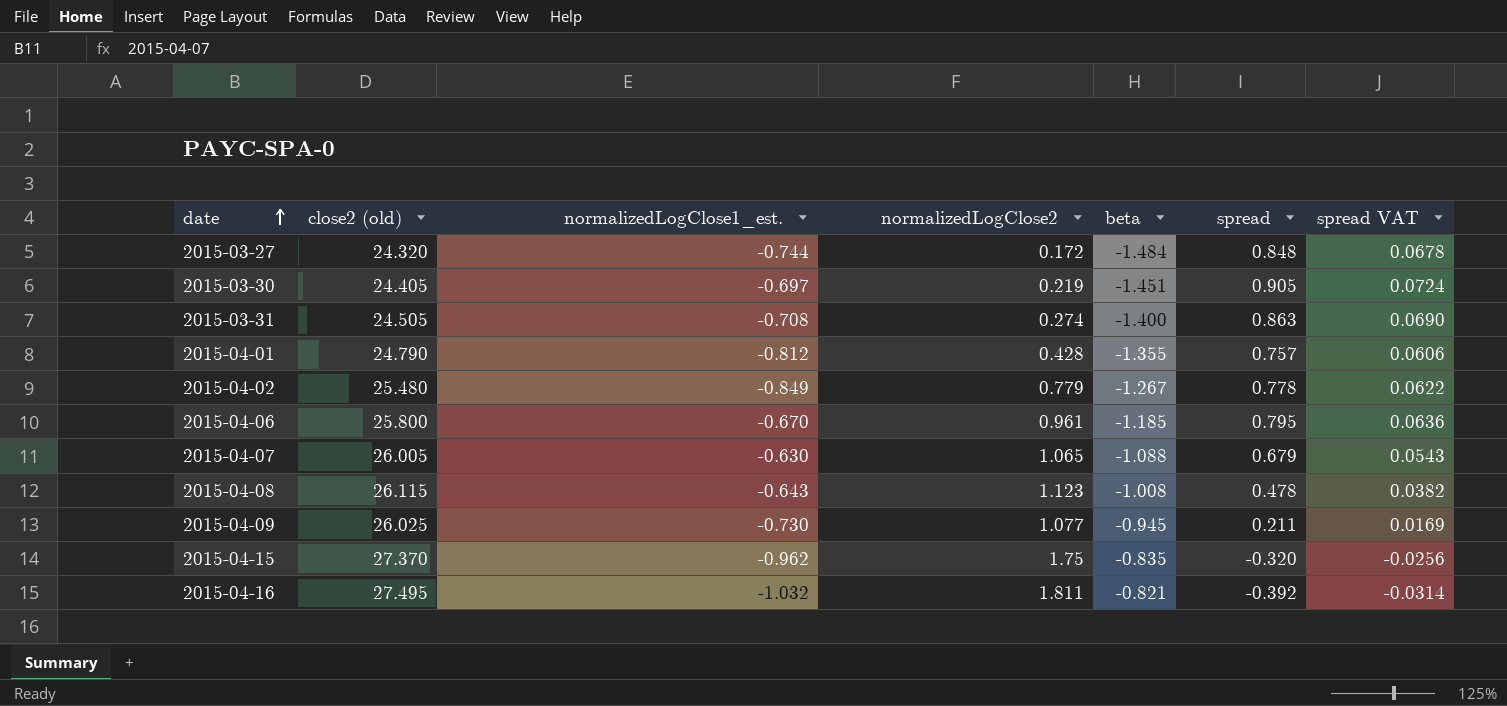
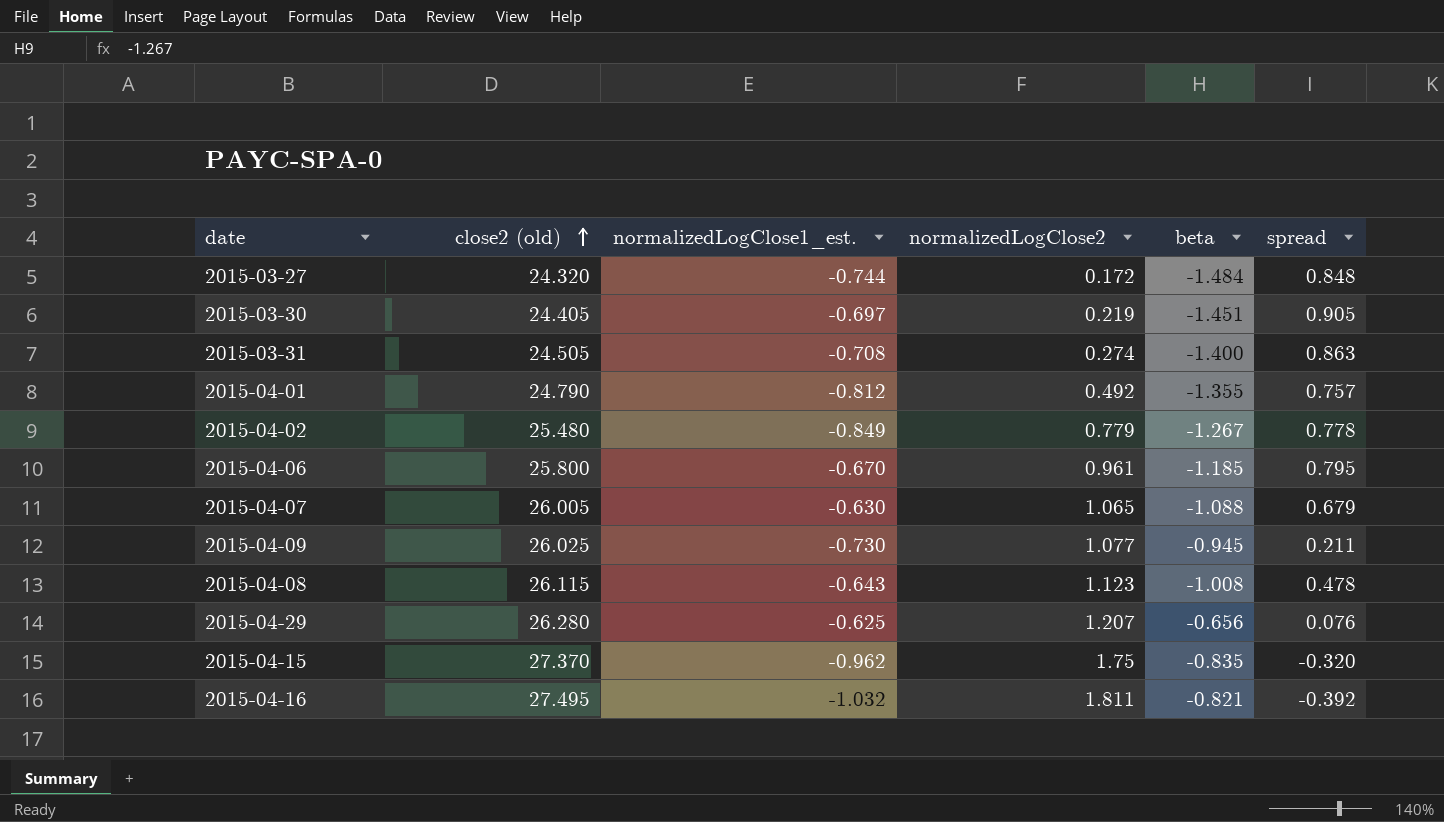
row order: date ascending -> close2 (old) ascending
column spread VAT | formula: [spread] * 0.08 -> none
2015-04-01 | normalizedLogClose2: 0.428 -> 0.492
row 2015-04-29: none -> 26.280 | -0.625 | 1.207 | -0.656 | 0.076

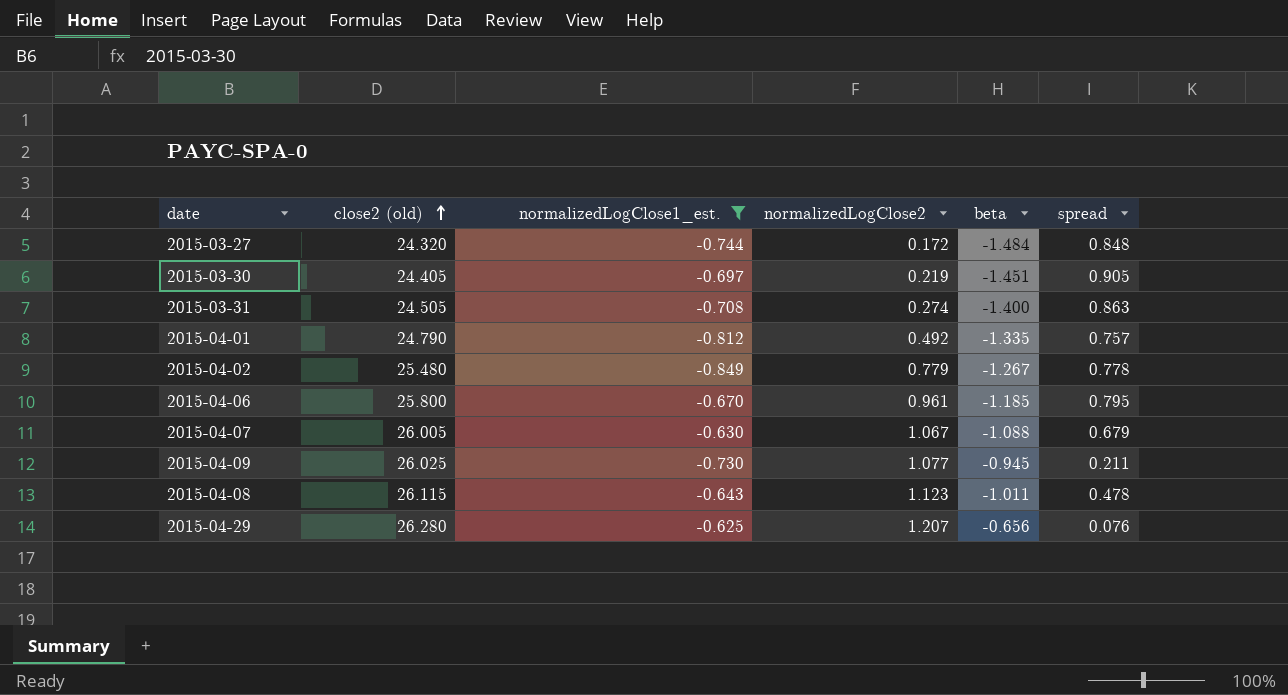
filter: none -> normalizedLogClose1_est. >= -0.849
2015-04-01 | beta: -1.355 -> -1.335
2015-04-07 | normalizedLogClose2: 1.065 -> 1.067
2015-04-08 | beta: -1.008 -> -1.011

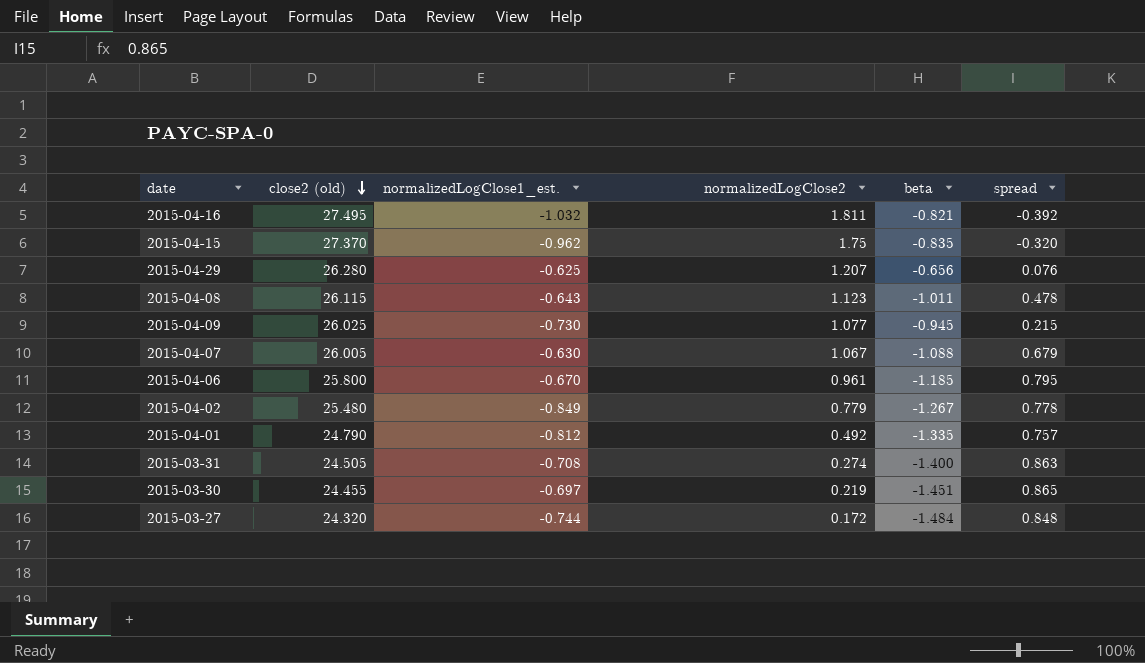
filter: normalizedLogClose1_est. >= -0.849 -> none
row order: close2 (old) ascending -> close2 (old) descending
2015-04-09 | spread: 0.211 -> 0.215
2015-03-30 | close2 (old): 24.405 -> 24.455
2015-03-30 | spread: 0.905 -> 0.865

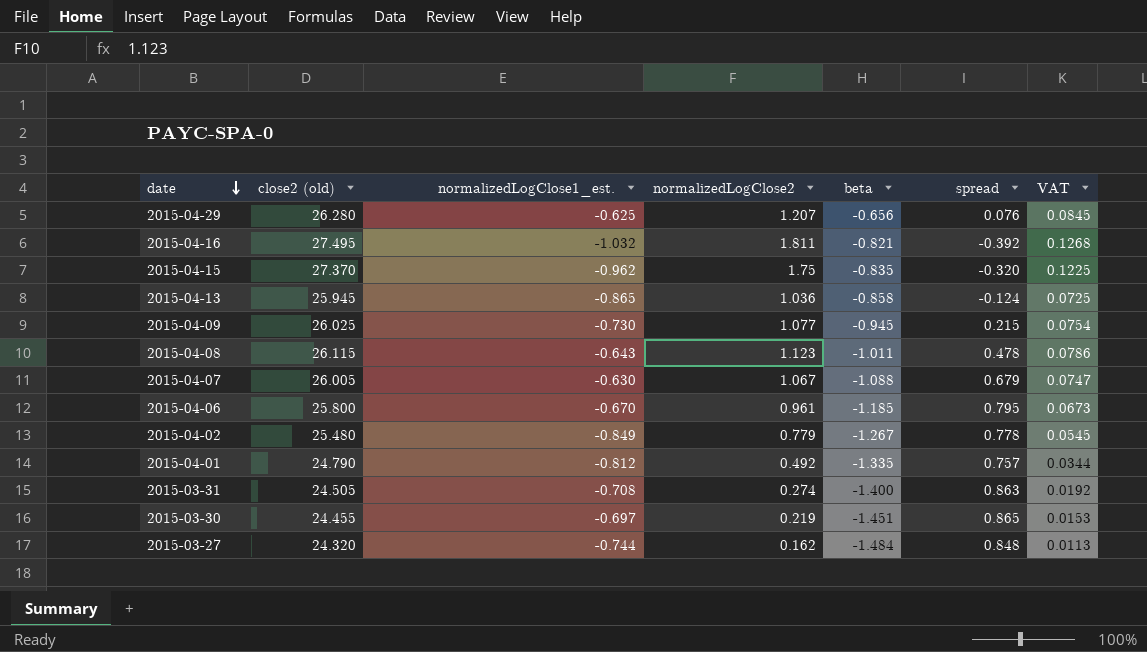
row order: close2 (old) descending -> date descending
column VAT | formula: none -> [normalizedLogClose2] * 0.07
row 2015-04-13: none -> 25.945 | -0.865 | 1.036 | -0.858 | -0.124 | 0.0725
2015-03-27 | normalizedLogClose2: 0.172 -> 0.162

